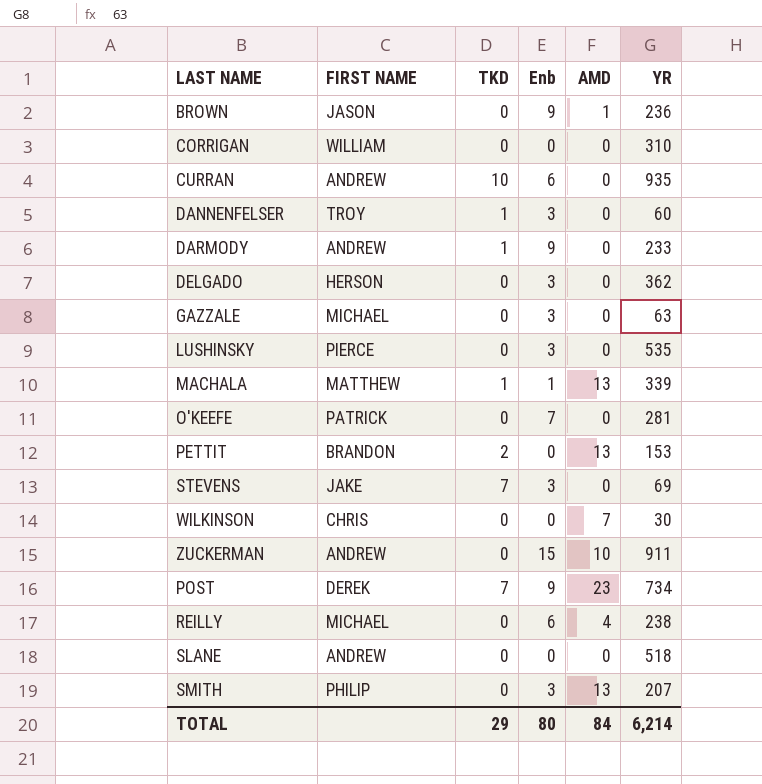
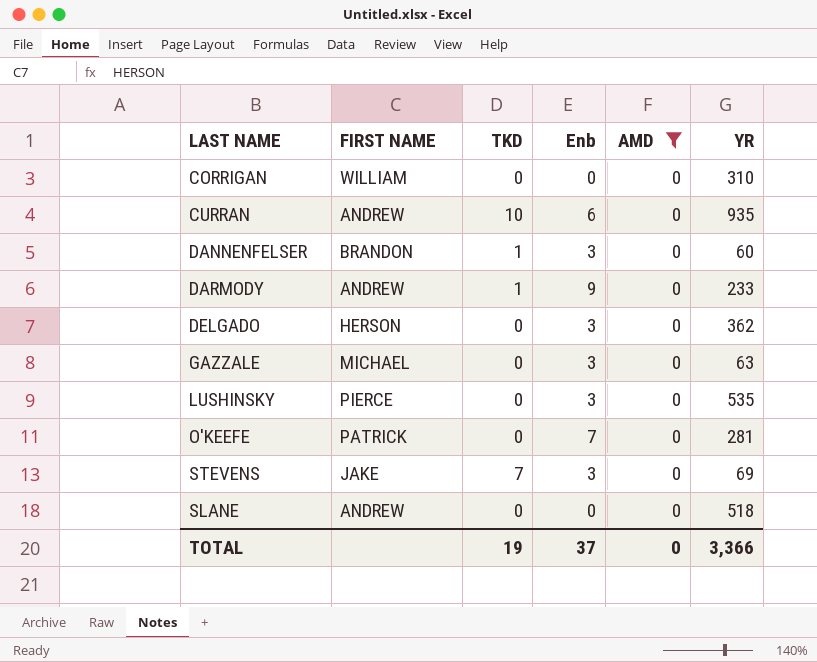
filter: none -> AMD = 0
DANNENFELSER | FIRST NAME: TROY -> BRANDON
TOTAL | TKD: 29 -> 19
TOTAL | Enb: 80 -> 37
TOTAL | AMD: 84 -> 0
TOTAL | YR: 6,214 -> 3,366

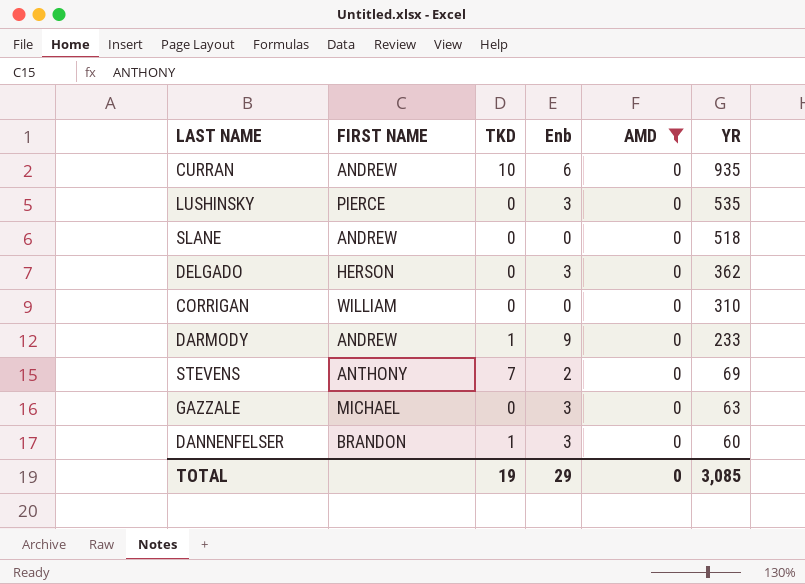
row order: none -> YR descending
row O'KEEFE: PATRICK | 0 | 7 | 0 | 281 -> none
STEVENS | FIRST NAME: JAKE -> ANTHONY
STEVENS | Enb: 3 -> 2
TOTAL | Enb: 37 -> 29
TOTAL | YR: 3,366 -> 3,085

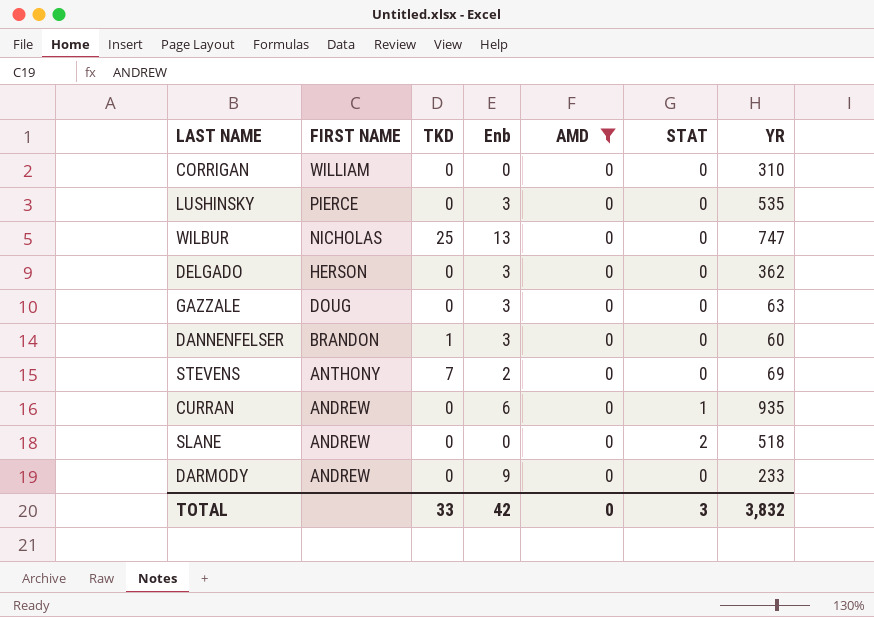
row order: YR descending -> FIRST NAME descending
column STAT | position: none -> 6
row WILBUR: none -> NICHOLAS | 25 | 13 | 0 | 0 | 747
GAZZALE | FIRST NAME: MICHAEL -> DOUG
CURRAN | TKD: 10 -> 0
DARMODY | TKD: 1 -> 0
TOTAL | TKD: 19 -> 33
TOTAL | Enb: 29 -> 42
TOTAL | YR: 3,085 -> 3,832

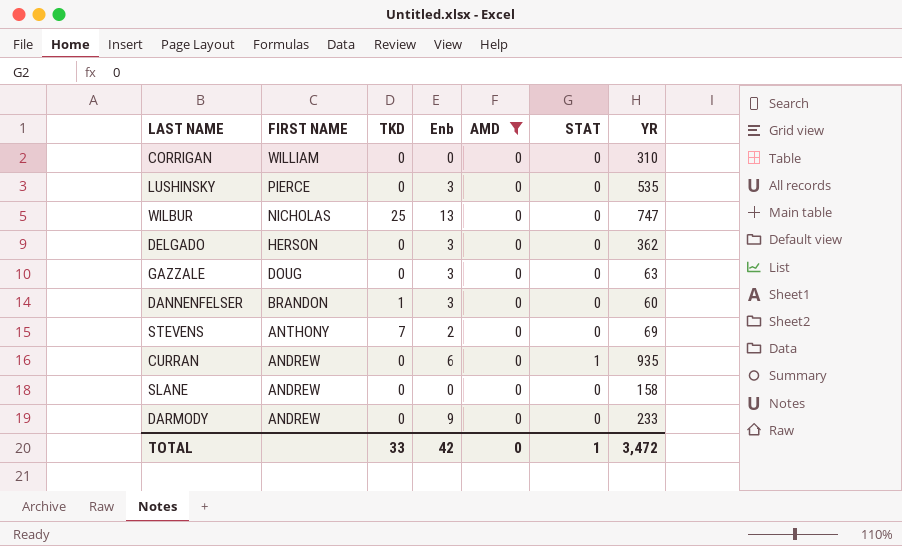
SLANE | STAT: 2 -> 0
SLANE | YR: 518 -> 158
TOTAL | STAT: 3 -> 1
TOTAL | YR: 3,832 -> 3,472

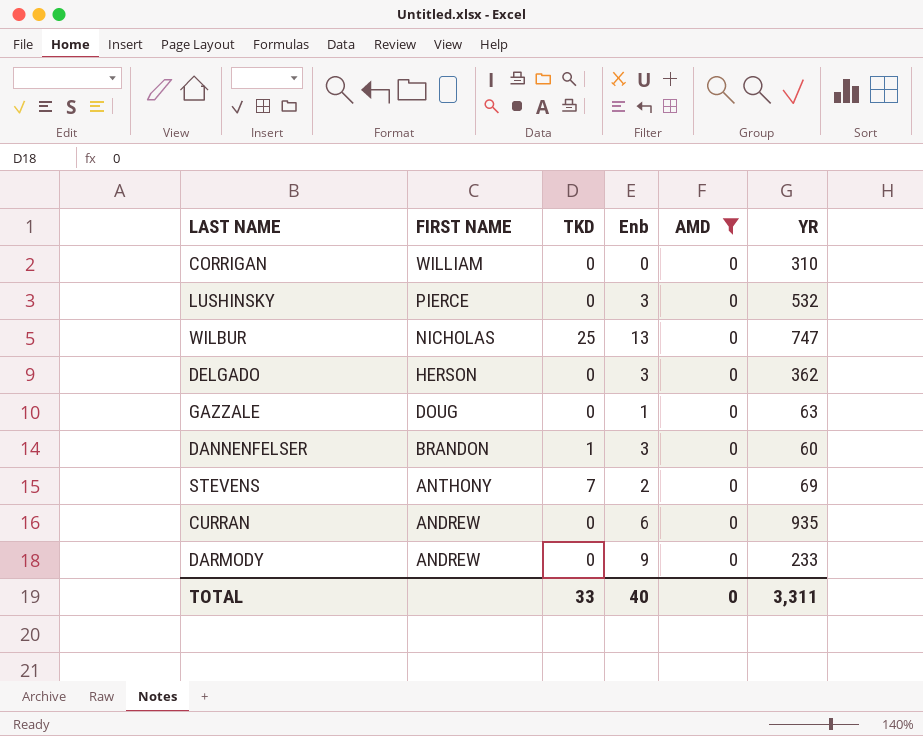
column STAT | position: 6 -> none
row SLANE: ANDREW | 0 | 0 | 0 | 0 | 158 -> none
LUSHINSKY | YR: 535 -> 532
GAZZALE | Enb: 3 -> 1
TOTAL | Enb: 42 -> 40
TOTAL | YR: 3,472 -> 3,311

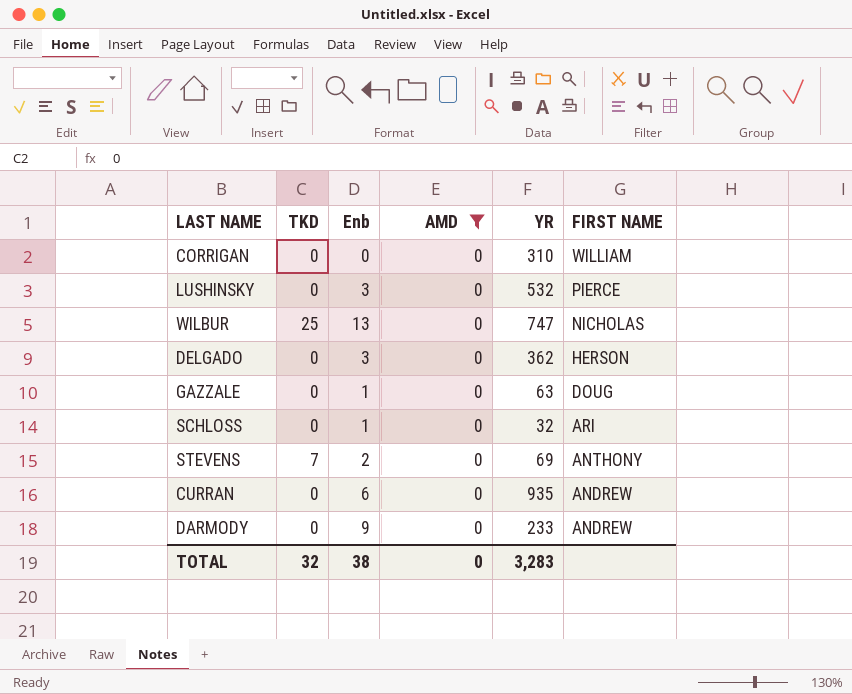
column FIRST NAME | position: 2 -> 6
row DANNENFELSER: BRANDON | 1 | 3 | 0 | 60 -> none
row SCHLOSS: none -> 0 | 1 | 0 | 32 | ARI
TOTAL | TKD: 33 -> 32
TOTAL | Enb: 40 -> 38
TOTAL | YR: 3,311 -> 3,283

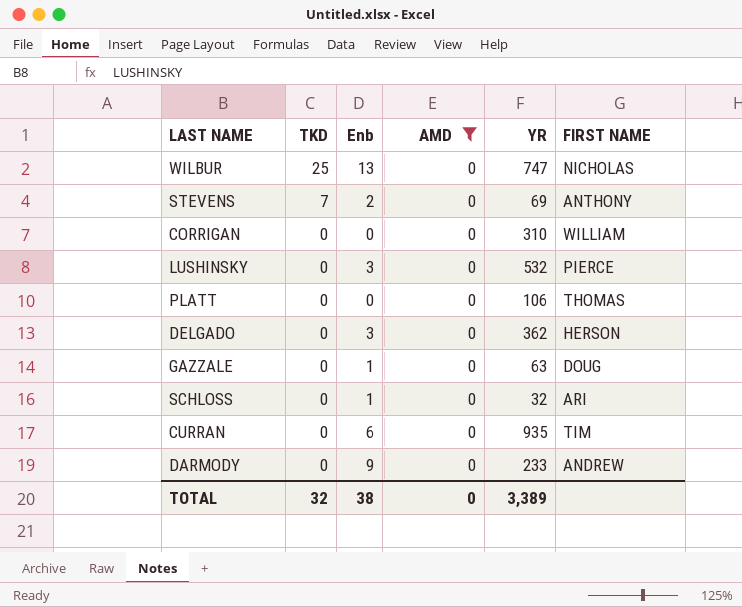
row order: FIRST NAME descending -> TKD descending
row PLATT: none -> 0 | 0 | 0 | 106 | THOMAS
CURRAN | FIRST NAME: ANDREW -> TIM
TOTAL | YR: 3,283 -> 3,389

